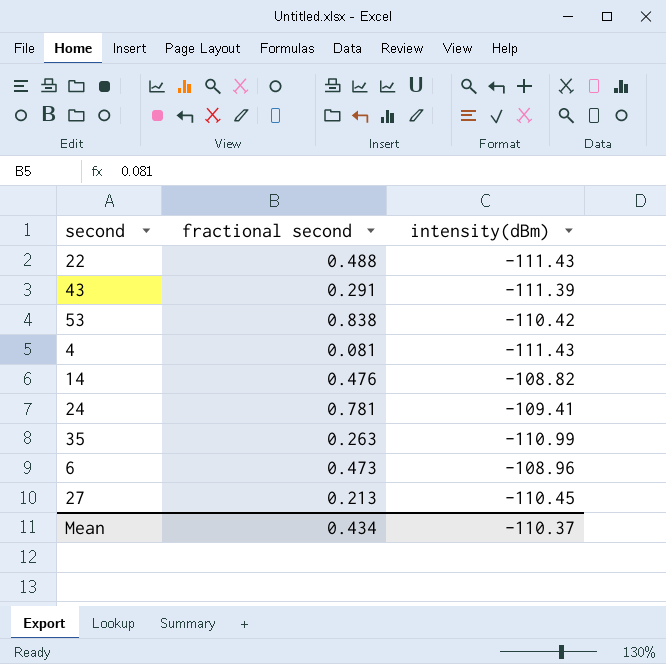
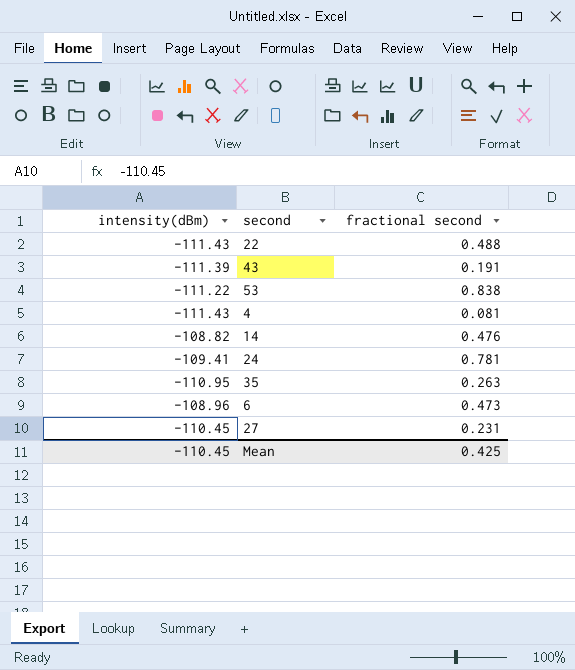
column intensity(dBm) | position: 3 -> 1
43 | fractional second: 0.291 -> 0.191
53 | intensity(dBm): -110.42 -> -111.22
35 | intensity(dBm): -110.99 -> -110.95
27 | fractional second: 0.213 -> 0.231
Mean | intensity(dBm): -110.37 -> -110.45
Mean | fractional second: 0.434 -> 0.425

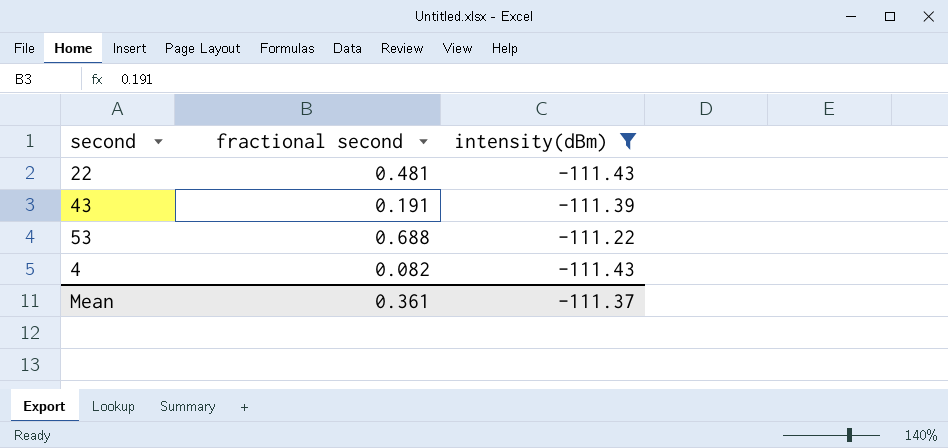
filter: none -> intensity(dBm) <= -111.22
column intensity(dBm) | position: 1 -> 3
22 | fractional second: 0.488 -> 0.481
53 | fractional second: 0.838 -> 0.688
4 | fractional second: 0.081 -> 0.082
Mean | fractional second: 0.425 -> 0.361
Mean | intensity(dBm): -110.45 -> -111.37

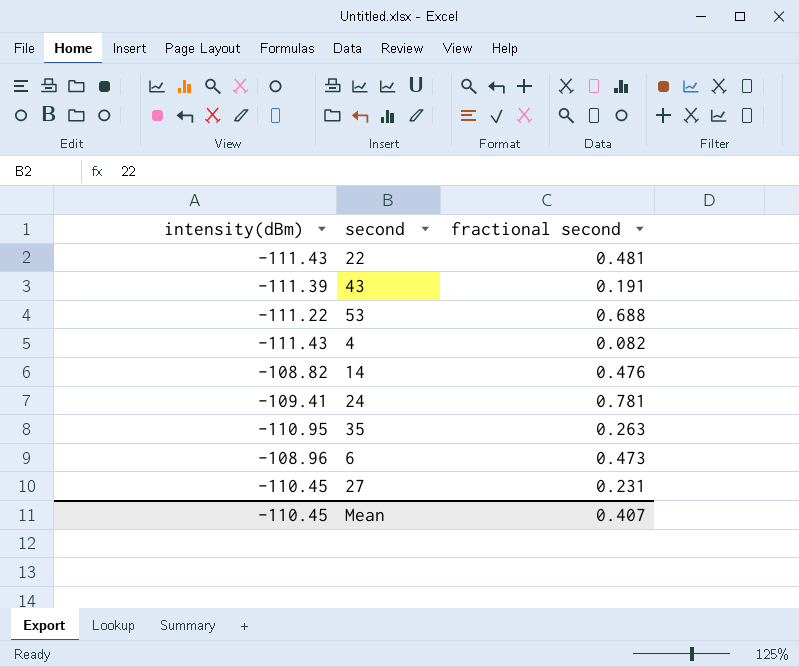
filter: intensity(dBm) <= -111.22 -> none
column intensity(dBm) | position: 3 -> 1
Mean | intensity(dBm): -111.37 -> -110.45
Mean | fractional second: 0.361 -> 0.407

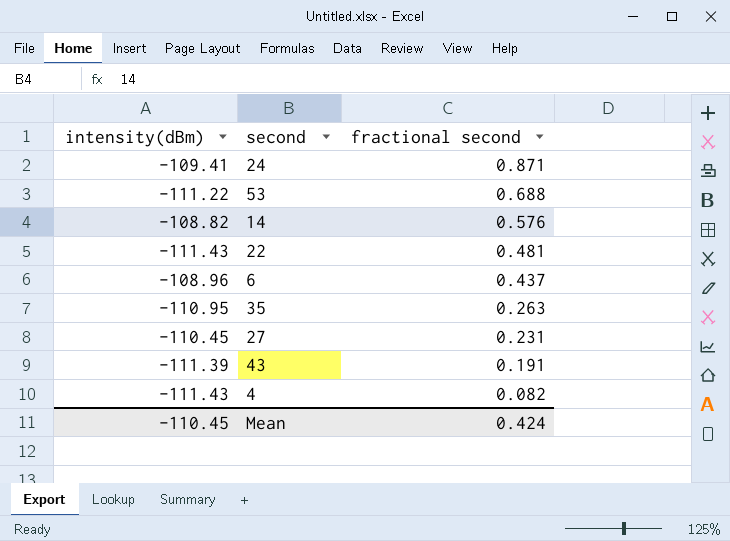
row order: none -> fractional second descending
24 | fractional second: 0.781 -> 0.871
14 | fractional second: 0.476 -> 0.576
6 | fractional second: 0.473 -> 0.437
Mean | fractional second: 0.407 -> 0.424

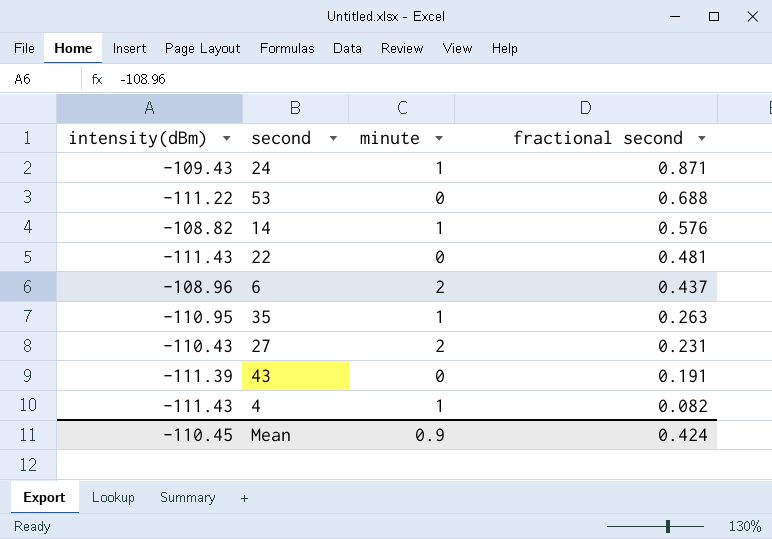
column minute | position: none -> 3
24 | intensity(dBm): -109.41 -> -109.43
27 | intensity(dBm): -110.45 -> -110.43

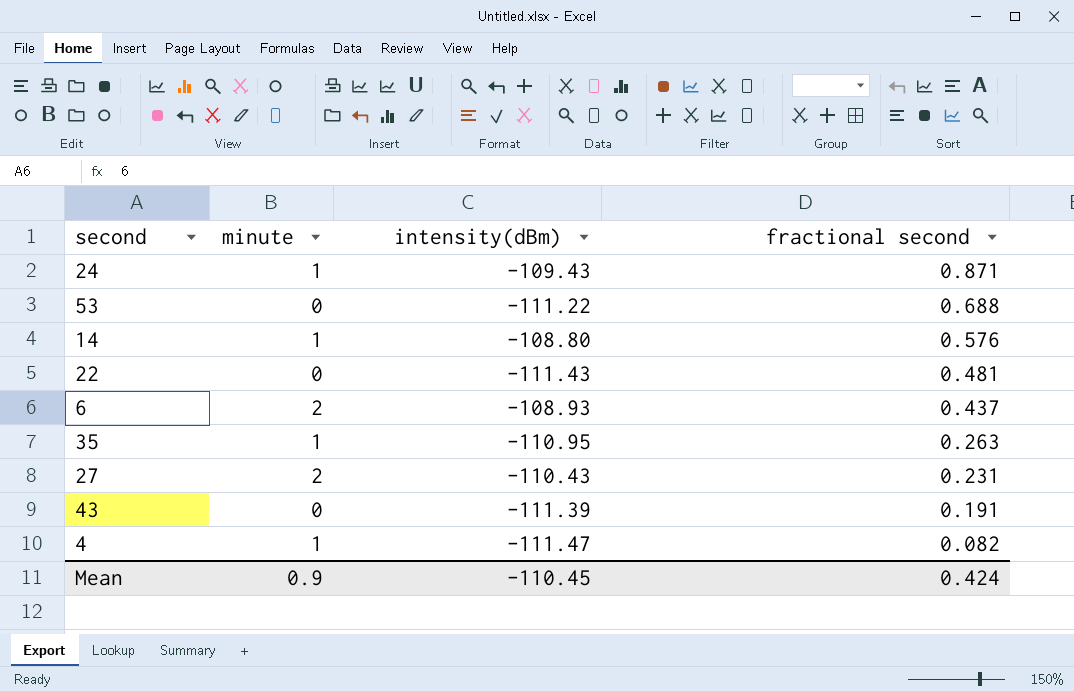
column intensity(dBm) | position: 1 -> 3
14 | intensity(dBm): -108.82 -> -108.80
6 | intensity(dBm): -108.96 -> -108.93
4 | intensity(dBm): -111.43 -> -111.47

